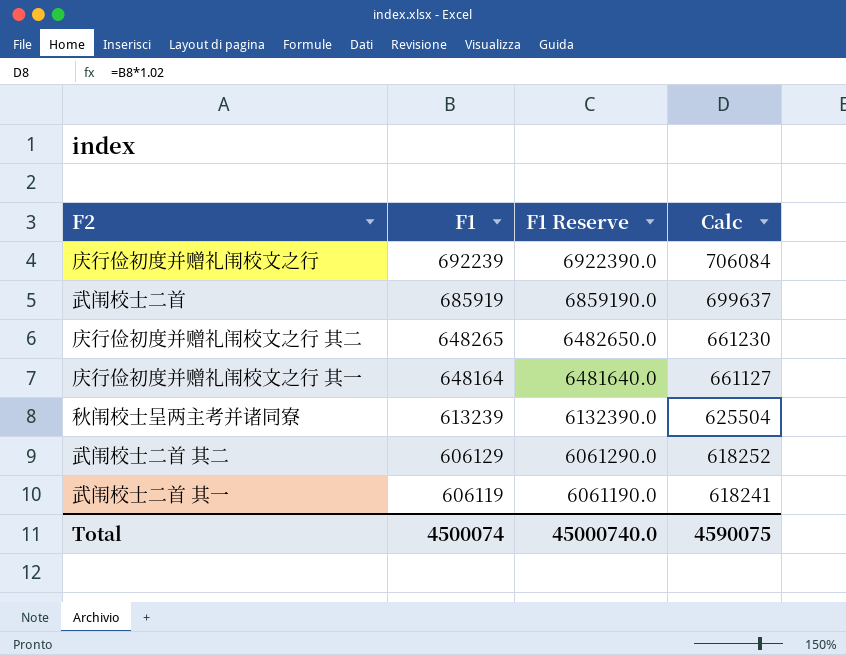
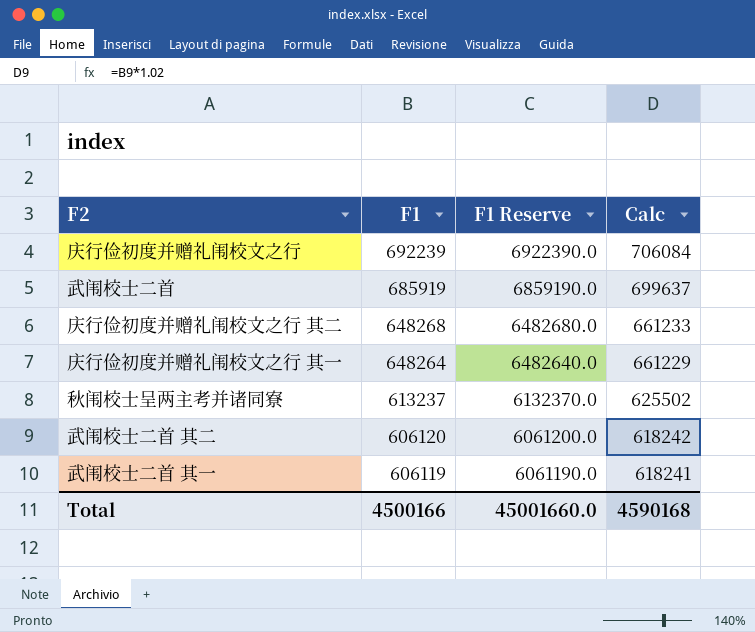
庆行俭初度并赠礼闱校文之行 其二 | F1: 648265 -> 648268
庆行俭初度并赠礼闱校文之行 其二 | F1 Reserve: 6482650.0 -> 6482680.0
庆行俭初度并赠礼闱校文之行 其二 | Calc: 661230 -> 661233
庆行俭初度并赠礼闱校文之行 其一 | F1: 648164 -> 648264
庆行俭初度并赠礼闱校文之行 其一 | F1 Reserve: 6481640.0 -> 6482640.0
庆行俭初度并赠礼闱校文之行 其一 | Calc: 661127 -> 661229
秋闱校士呈两主考并诸同寮 | F1: 613239 -> 613237
秋闱校士呈两主考并诸同寮 | F1 Reserve: 6132390.0 -> 6132370.0
秋闱校士呈两主考并诸同寮 | Calc: 625504 -> 625502
武闱校士二首 其二 | F1: 606129 -> 606120
武闱校士二首 其二 | F1 Reserve: 6061290.0 -> 6061200.0
武闱校士二首 其二 | Calc: 618252 -> 618242
Total | F1: 4500074 -> 4500166
Total | F1 Reserve: 45000740.0 -> 45001660.0
Total | Calc: 4590075 -> 4590168

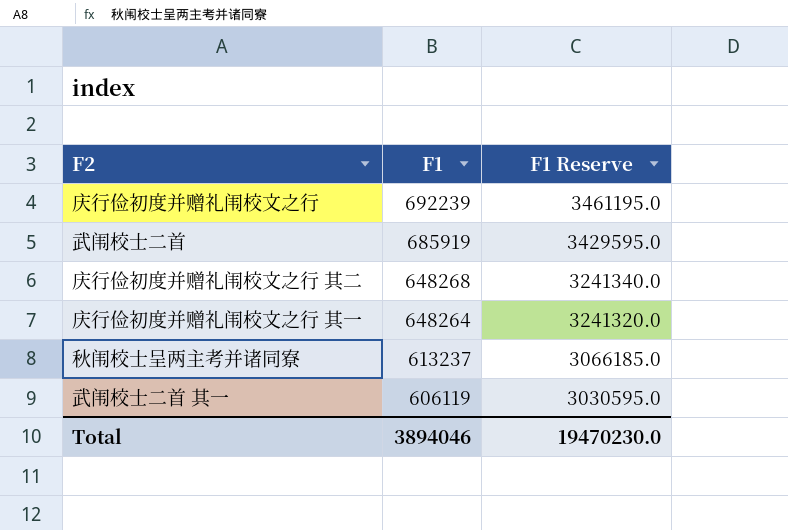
column Calc | formula: [F1] * 1.02 -> none
column F1 Reserve | formula: [F1] * 10 -> [F1] * 5
row 武闱校士二首 其二: 606120 | 6061200.0 | 618242 -> none
Total | F1: 4500166 -> 3894046
Total | F1 Reserve: 45001660.0 -> 19470230.0

